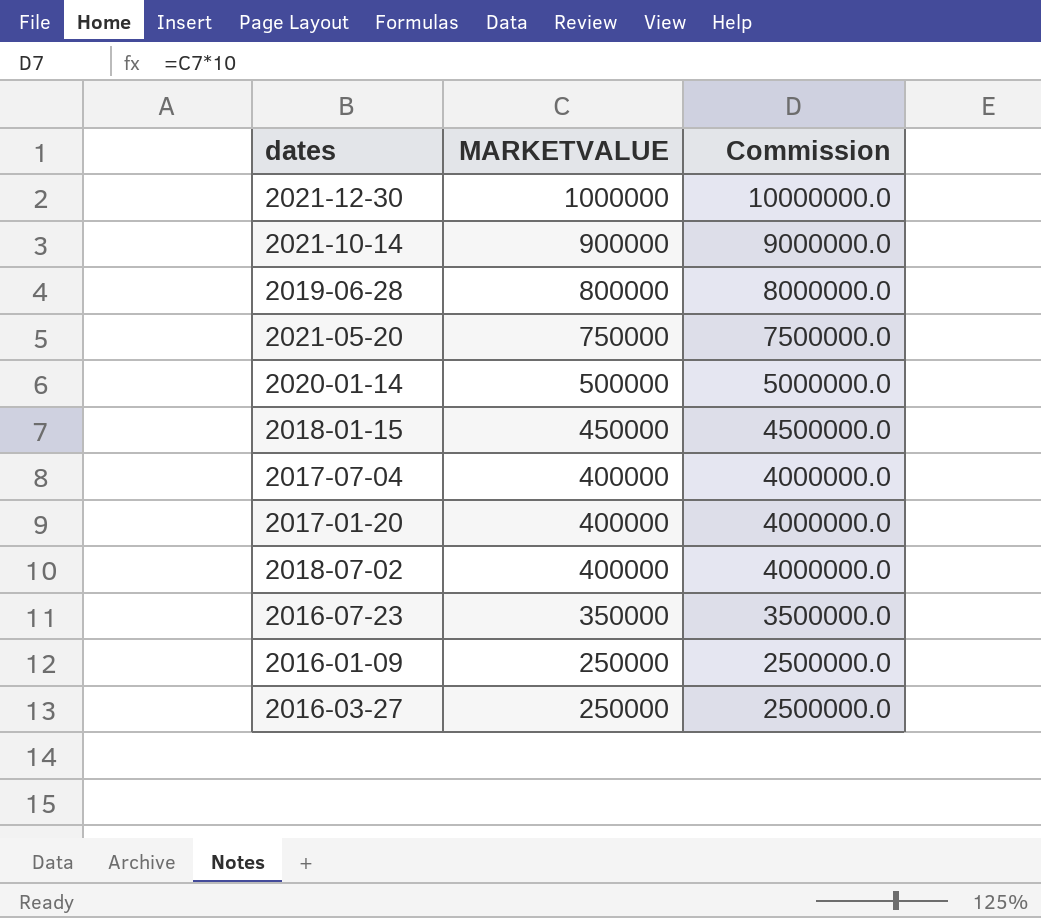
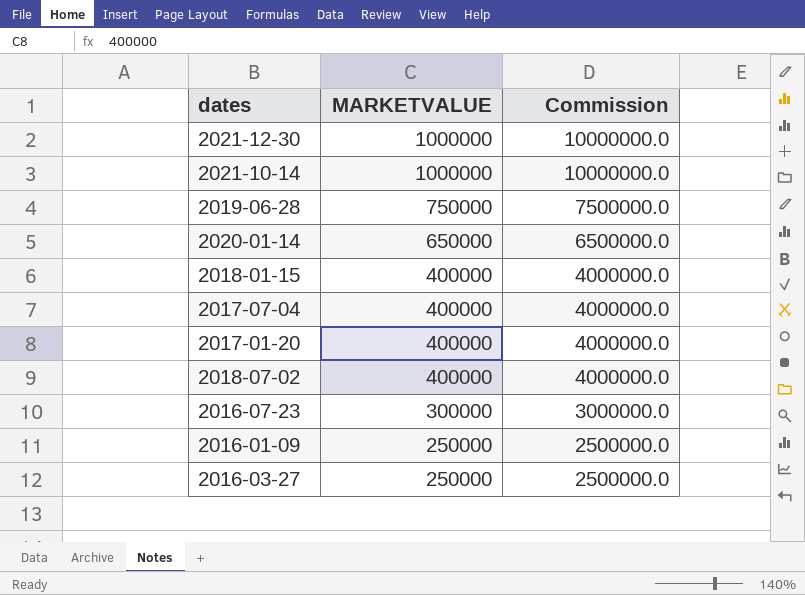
row 2021-05-20: 750000 | 7500000.0 -> none
2021-10-14 | MARKETVALUE: 900000 -> 1000000
2021-10-14 | Commission: 9000000.0 -> 10000000.0
2019-06-28 | MARKETVALUE: 800000 -> 750000
2019-06-28 | Commission: 8000000.0 -> 7500000.0
2020-01-14 | MARKETVALUE: 500000 -> 650000
2020-01-14 | Commission: 5000000.0 -> 6500000.0
2018-01-15 | MARKETVALUE: 450000 -> 400000
2018-01-15 | Commission: 4500000.0 -> 4000000.0
2016-07-23 | MARKETVALUE: 350000 -> 300000
2016-07-23 | Commission: 3500000.0 -> 3000000.0

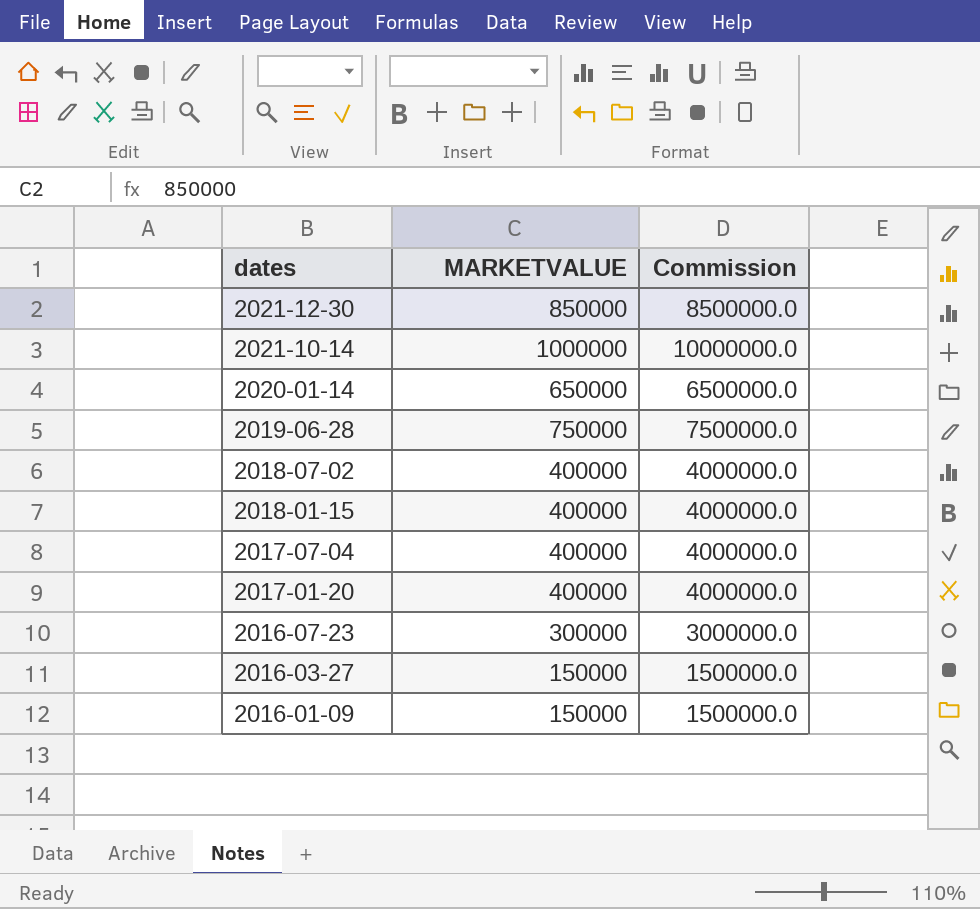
row order: MARKETVALUE descending -> dates descending
2021-12-30 | MARKETVALUE: 1000000 -> 850000
2021-12-30 | Commission: 10000000.0 -> 8500000.0
2016-03-27 | MARKETVALUE: 250000 -> 150000
2016-03-27 | Commission: 2500000.0 -> 1500000.0
2016-01-09 | MARKETVALUE: 250000 -> 150000
2016-01-09 | Commission: 2500000.0 -> 1500000.0

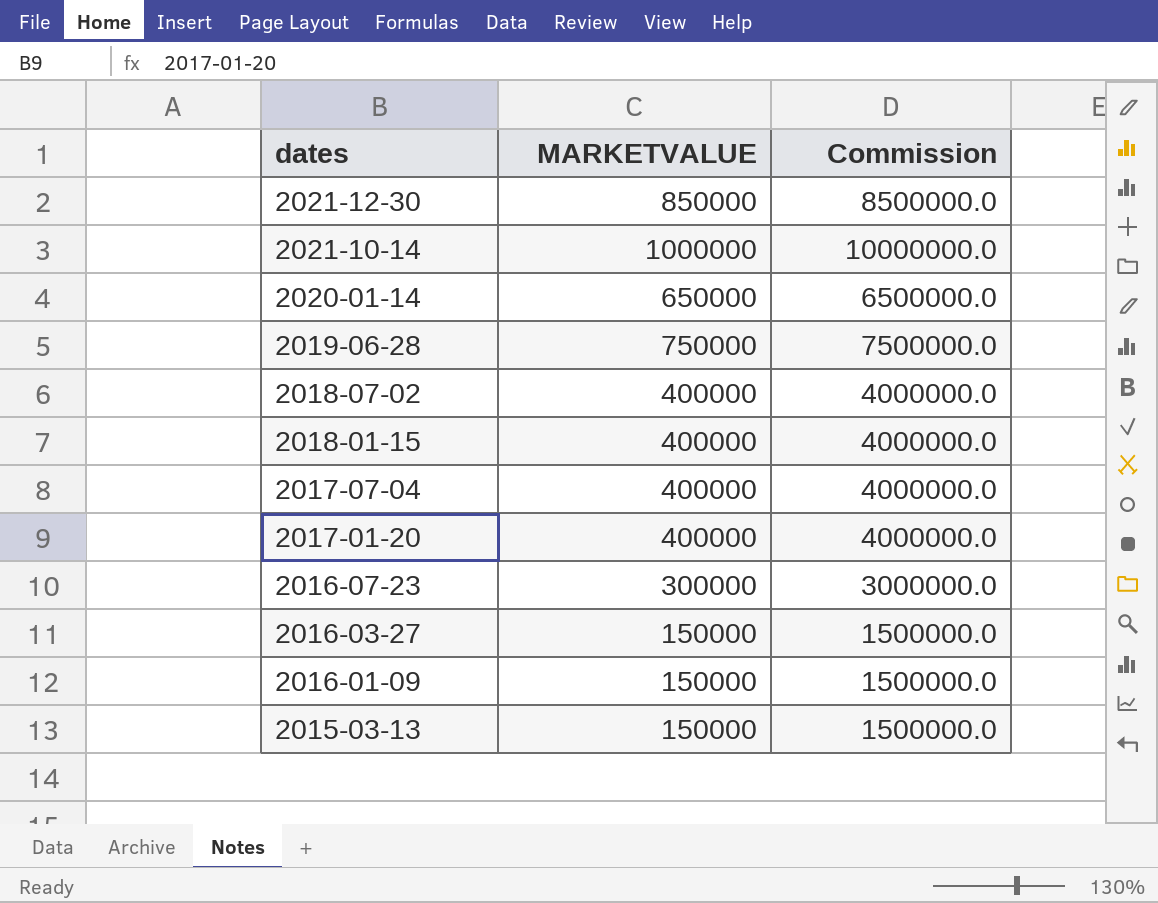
row 2015-03-13: none -> 150000 | 1500000.0

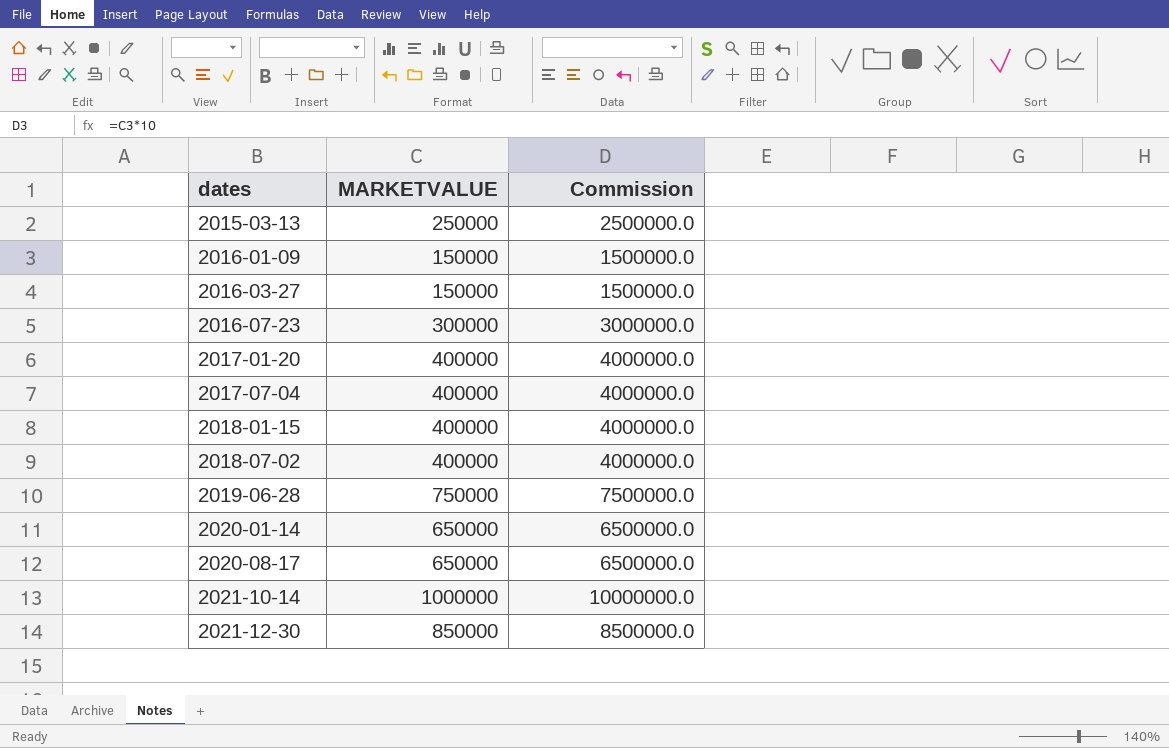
row order: dates descending -> dates ascending
2015-03-13 | MARKETVALUE: 150000 -> 250000
2015-03-13 | Commission: 1500000.0 -> 2500000.0
row 2020-08-17: none -> 650000 | 6500000.0

